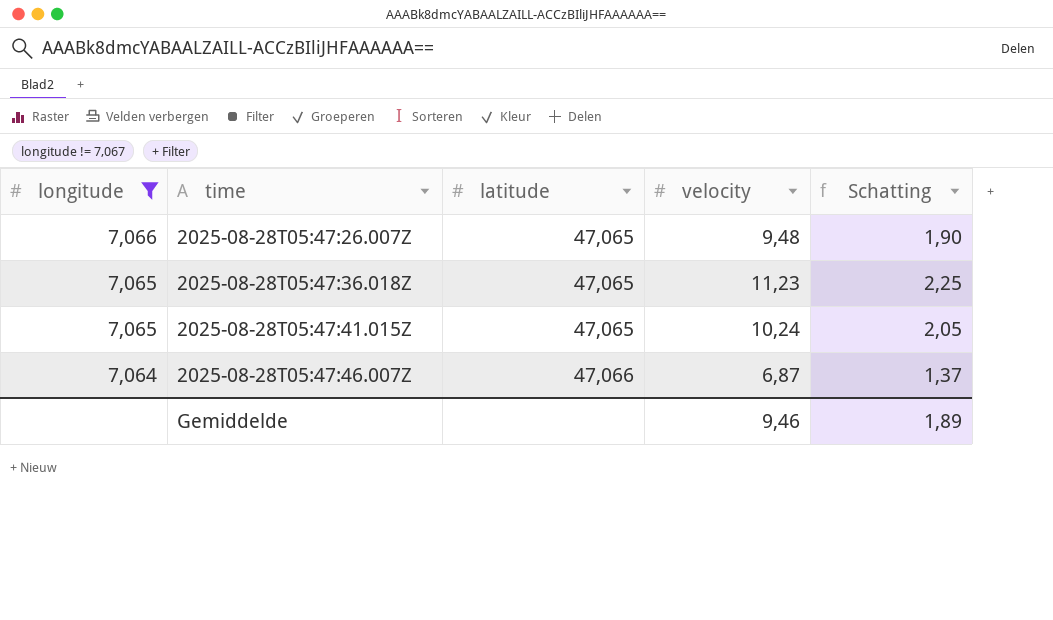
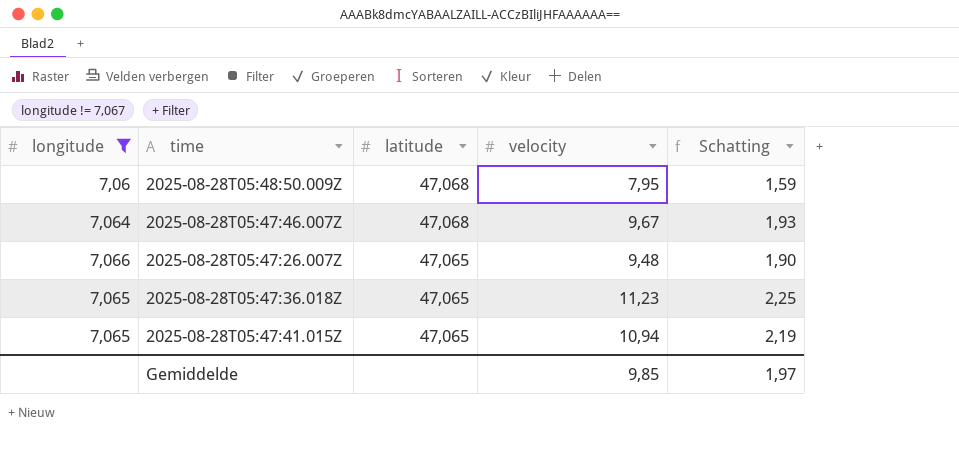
row order: longitude descending -> latitude descending
row 2025-08-28T05:48:50.009Z: none -> 7,06 | 47,068 | 7,95 | 1,59
2025-08-28T05:47:46.007Z | latitude: 47,066 -> 47,068
2025-08-28T05:47:46.007Z | velocity: 6,87 -> 9,67
2025-08-28T05:47:46.007Z | Schatting: 1,37 -> 1,93
2025-08-28T05:47:41.015Z | velocity: 10,24 -> 10,94
2025-08-28T05:47:41.015Z | Schatting: 2,05 -> 2,19
Gemiddelde | velocity: 9,46 -> 9,85
Gemiddelde | Schatting: 1,89 -> 1,97

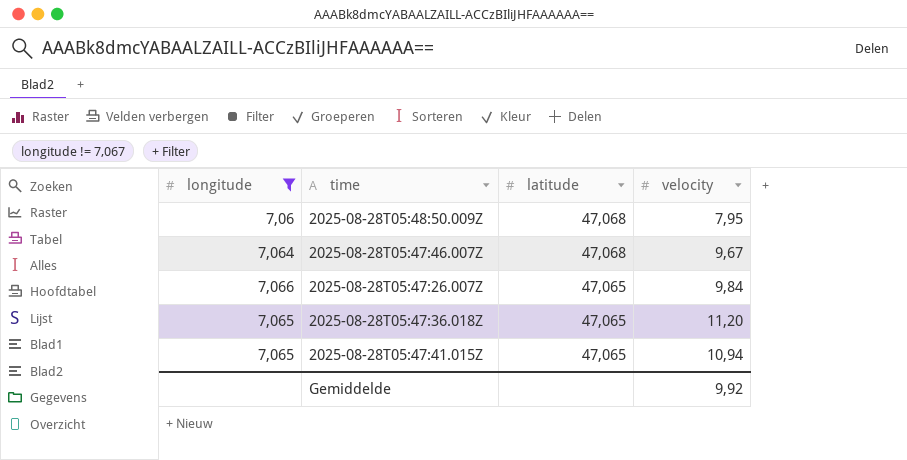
column Schatting | formula: [velocity] * 0,2 -> none
2025-08-28T05:47:26.007Z | velocity: 9,48 -> 9,84
2025-08-28T05:47:36.018Z | velocity: 11,23 -> 11,20
Gemiddelde | velocity: 9,85 -> 9,92

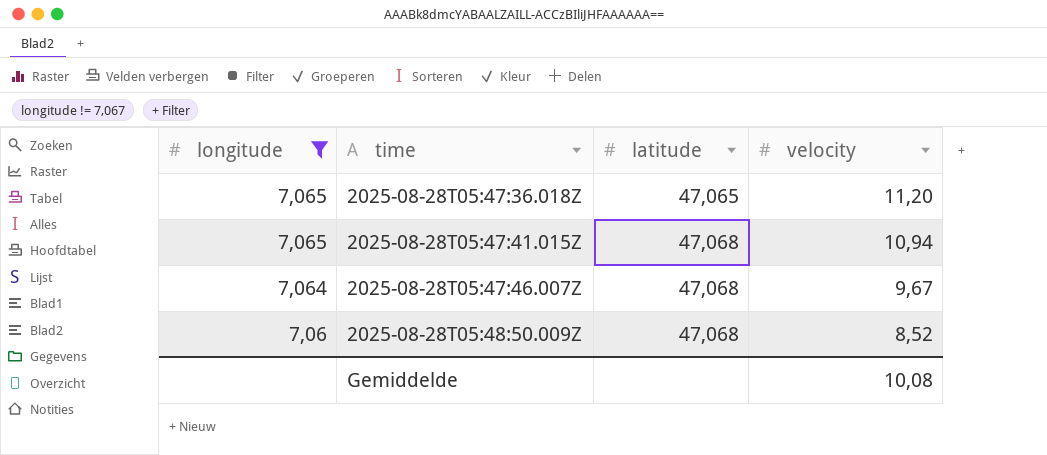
row order: latitude descending -> longitude descending
row 2025-08-28T05:47:26.007Z: 7,066 | 47,065 | 9,84 -> none
2025-08-28T05:47:41.015Z | latitude: 47,065 -> 47,068
2025-08-28T05:48:50.009Z | velocity: 7,95 -> 8,52
Gemiddelde | velocity: 9,92 -> 10,08

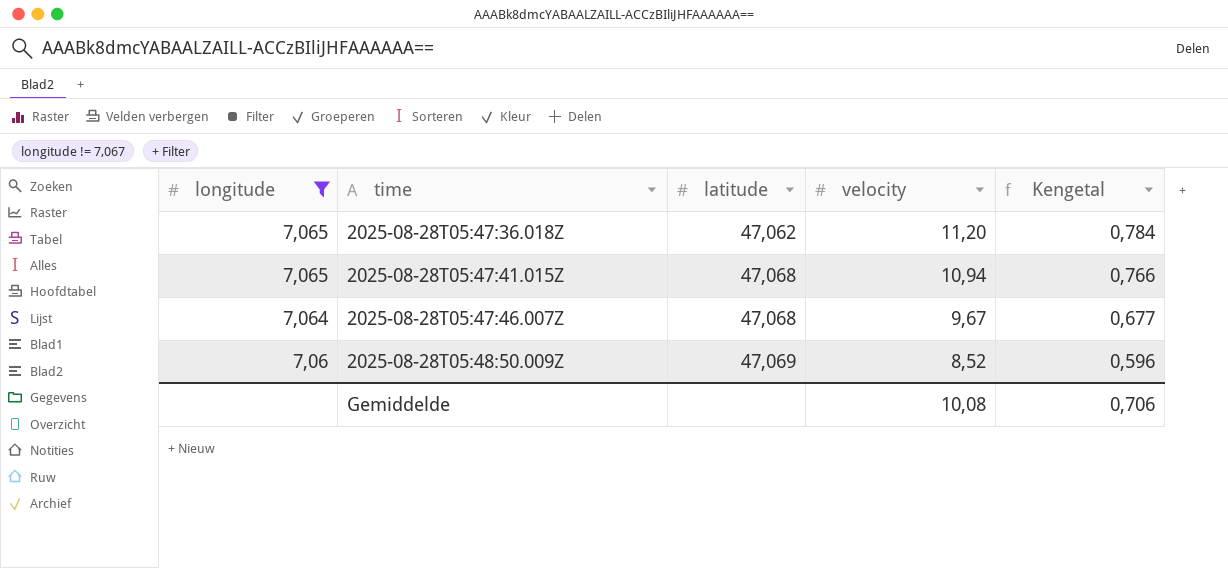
column Kengetal | formula: none -> [velocity] * 0,07
2025-08-28T05:47:36.018Z | latitude: 47,065 -> 47,062
2025-08-28T05:48:50.009Z | latitude: 47,068 -> 47,069

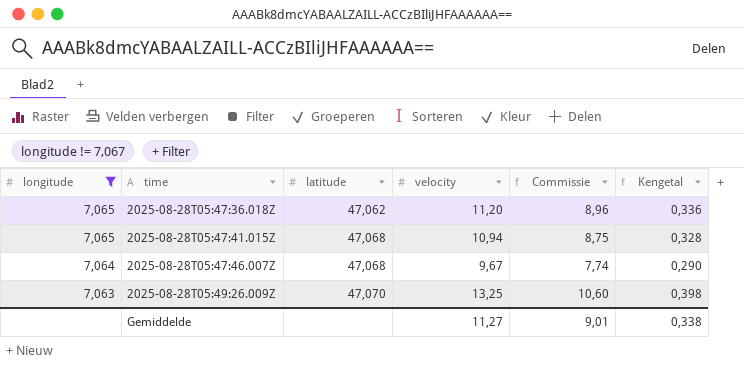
column Commissie | formula: none -> [velocity] * 0,8
column Kengetal | formula: [velocity] * 0,07 -> [velocity] * 0,03
row 2025-08-28T05:48:50.009Z: 7,06 | 47,069 | 8,52 | 0,596 -> none
row 2025-08-28T05:49:26.009Z: none -> 7,063 | 47,070 | 13,25 | 10,60 | 0,398
Gemiddelde | velocity: 10,08 -> 11,27
Gemiddelde | Kengetal: 0,706 -> 0,338

